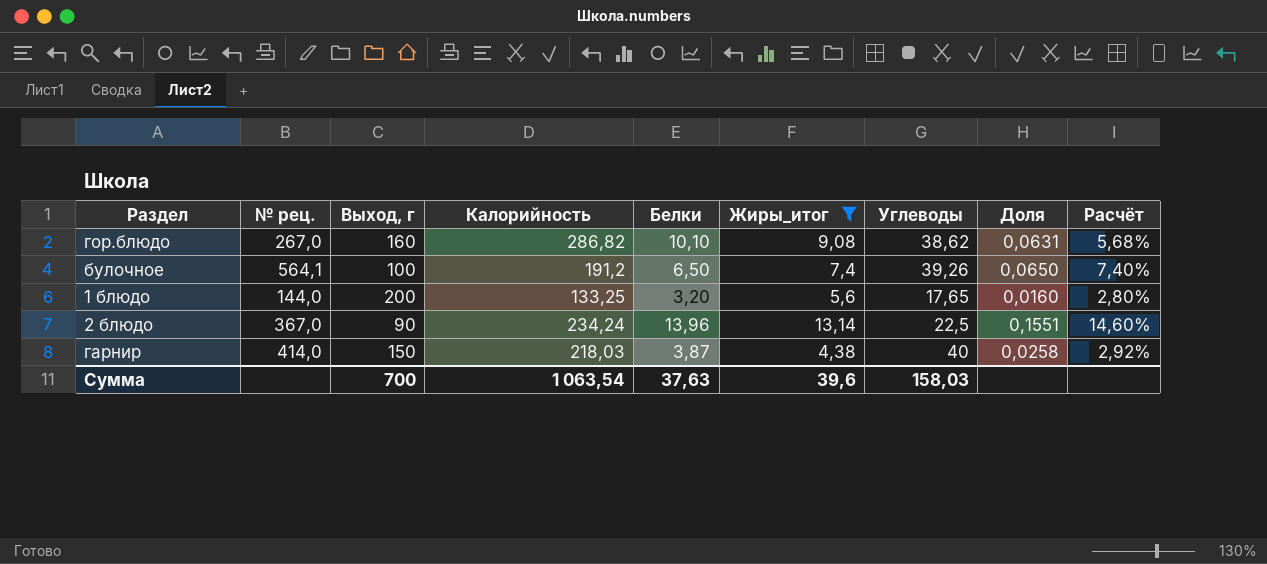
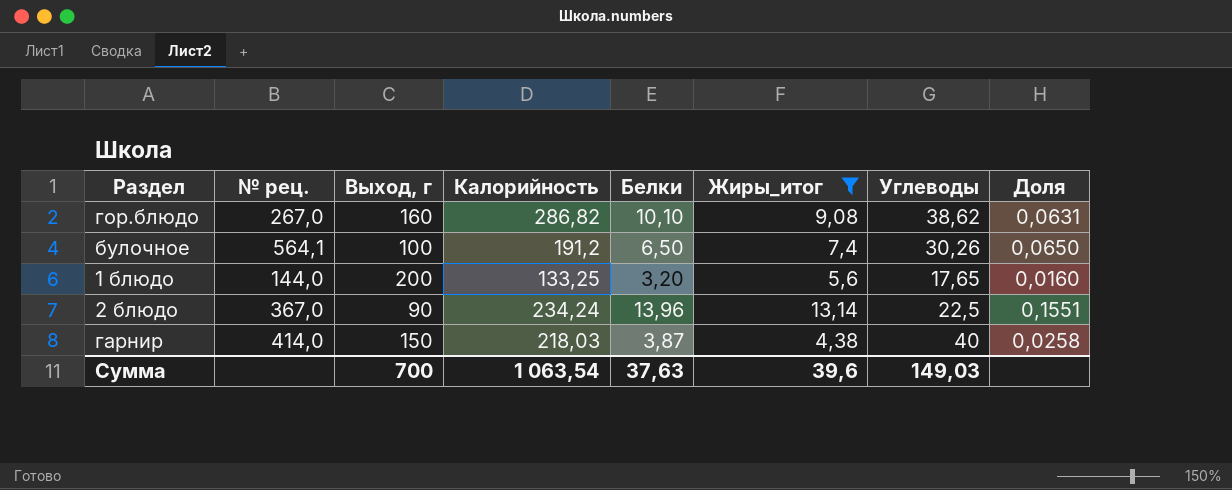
column Расчёт | formula: [Жиры_итог] / [Выход, г] -> none
булочное | Углеводы: 39,26 -> 30,26
Сумма | Углеводы: 158,03 -> 149,03

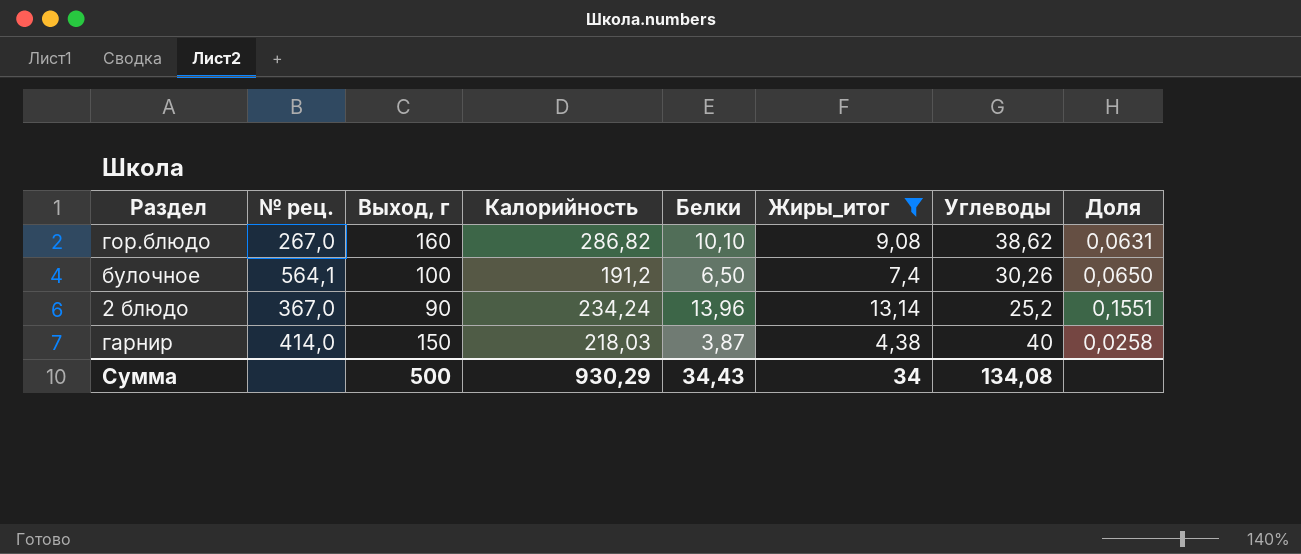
row 1 блюдо: 144,0 | 200 | 133,25 | 3,20 | 5,6 | 17,65 | 0,0160 -> none
2 блюдо | Углеводы: 22,5 -> 25,2
Сумма | Выход, г: 700 -> 500
Сумма | Калорийность: 1 063,54 -> 930,29
Сумма | Белки: 37,63 -> 34,43
Сумма | Жиры_итог: 39,6 -> 34
Сумма | Углеводы: 149,03 -> 134,08

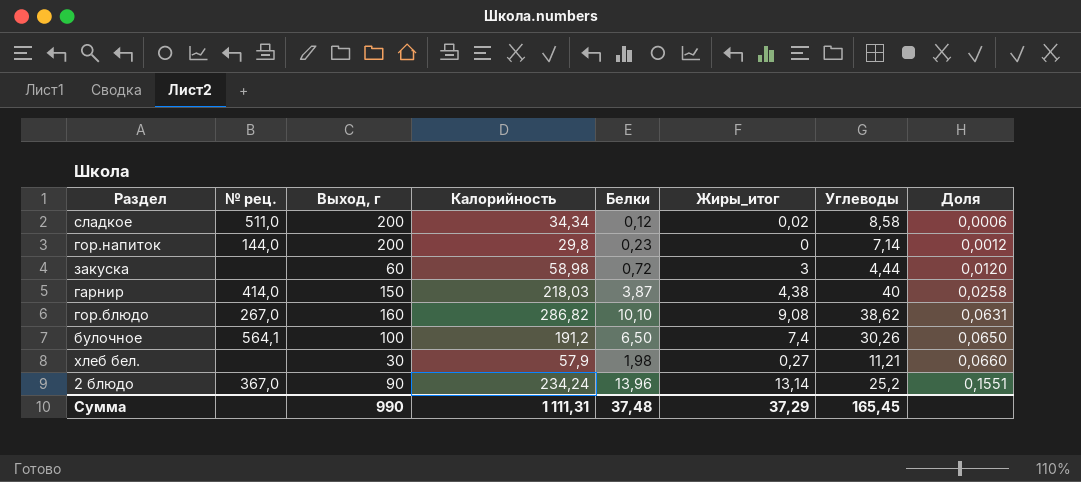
filter: Жиры_итог >= 4,38 -> none
row order: none -> Доля ascending
Сумма | Выход, г: 500 -> 990
Сумма | Калорийность: 930,29 -> 1 111,31
Сумма | Белки: 34,43 -> 37,48
Сумма | Жиры_итог: 34 -> 37,29
Сумма | Углеводы: 134,08 -> 165,45

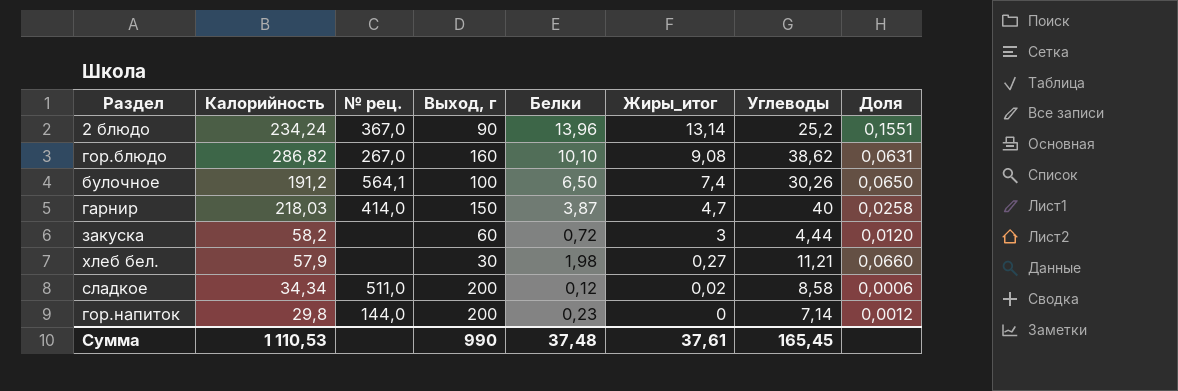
row order: Доля ascending -> Жиры_итог descending
column Калорийность | position: 4 -> 2
гарнир | Жиры_итог: 4,38 -> 4,7
закуска | Калорийность: 58,98 -> 58,2
Сумма | Калорийность: 1 111,31 -> 1 110,53
Сумма | Жиры_итог: 37,29 -> 37,61

